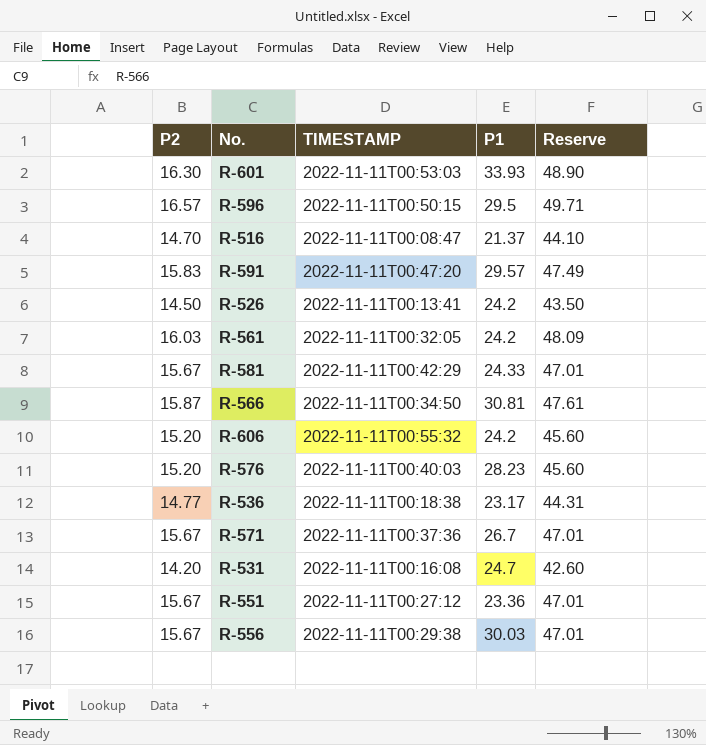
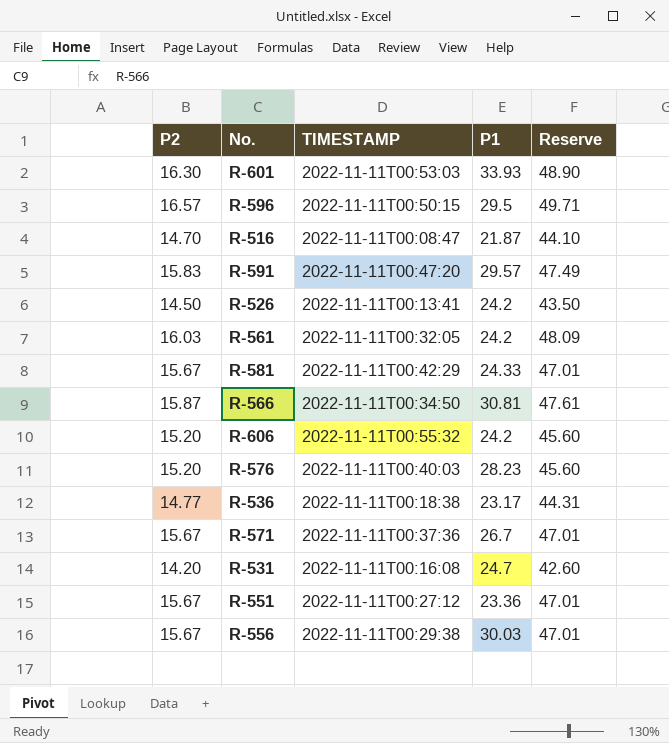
R-516 | P1: 21.37 -> 21.87

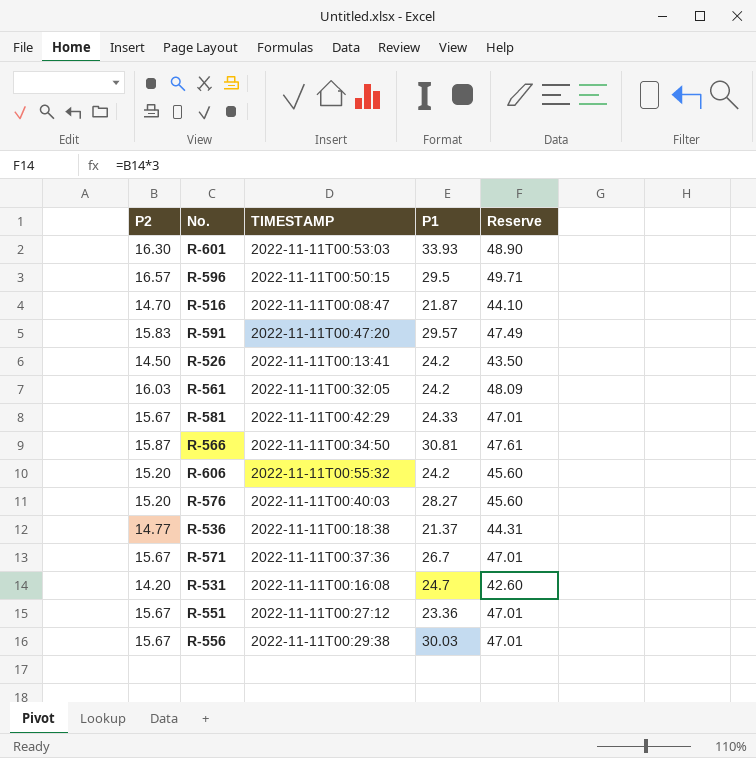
R-576 | P1: 28.23 -> 28.27
R-536 | P1: 23.17 -> 21.37

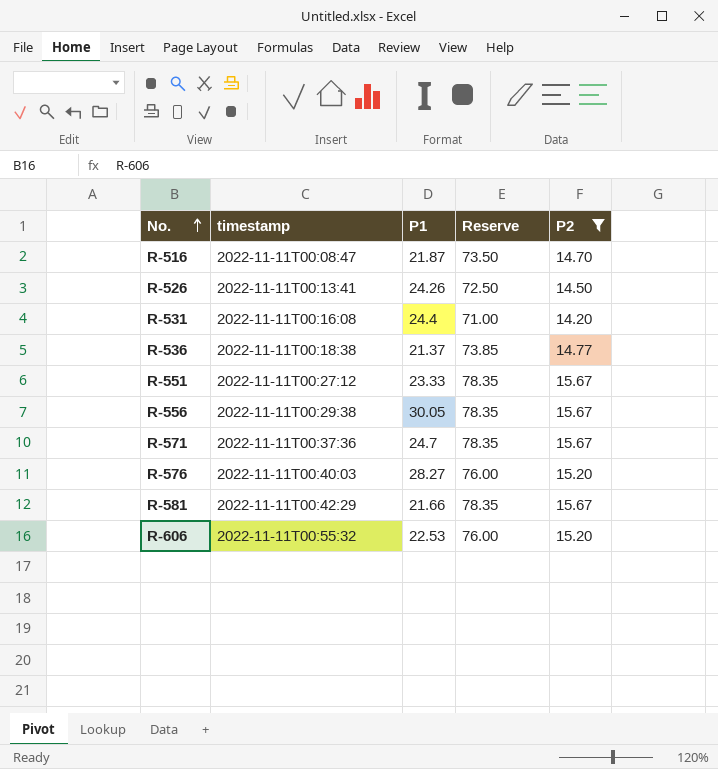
filter: none -> P2 <= 15.67
row order: none -> No. ascending
column name: TIMESTAMP -> timestamp
column Reserve | formula: [P2] * 3 -> [P2] * 5
column P2 | position: 1 -> 5
R-526 | P1: 24.2 -> 24.26
R-531 | P1: 24.7 -> 24.4
R-551 | P1: 23.36 -> 23.33
R-556 | P1: 30.03 -> 30.05
R-571 | P1: 26.7 -> 24.7
R-581 | P1: 24.33 -> 21.66
R-606 | P1: 24.2 -> 22.53

